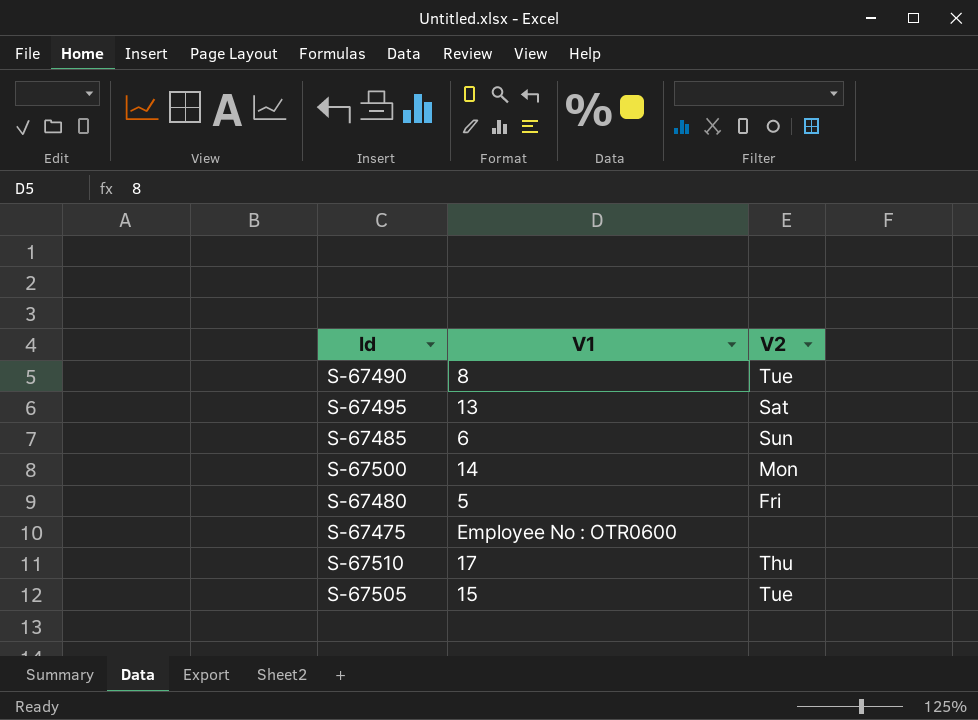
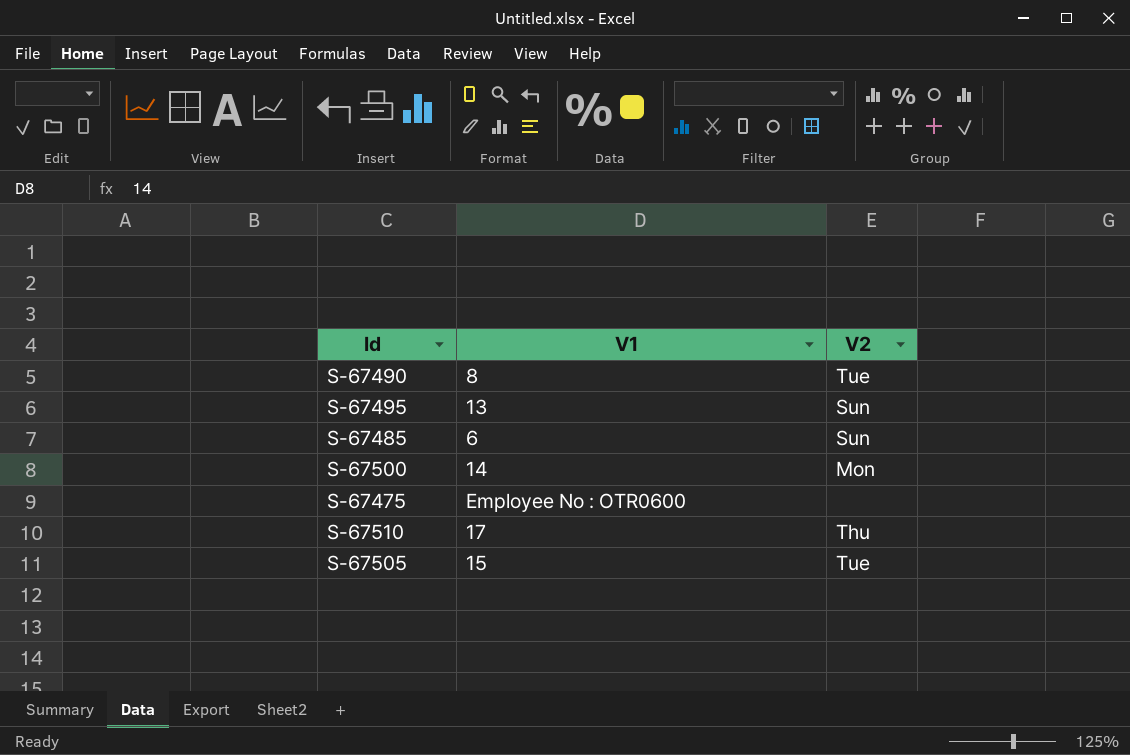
row S-67480: 5 | Fri -> none
S-67495 | V2: Sat -> Sun

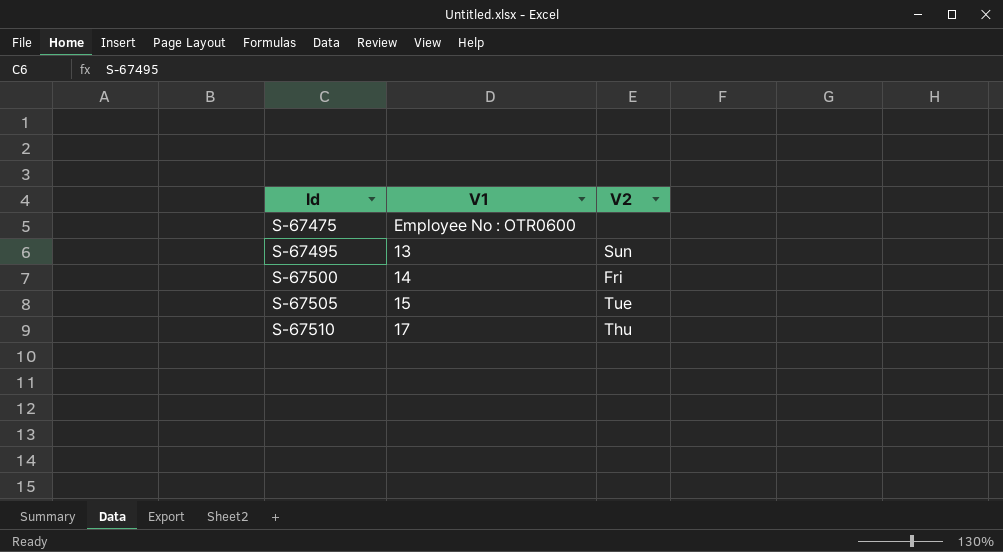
row order: none -> Id ascending
row S-67490: 8 | Tue -> none
row S-67485: 6 | Sun -> none
S-67500 | V2: Mon -> Fri

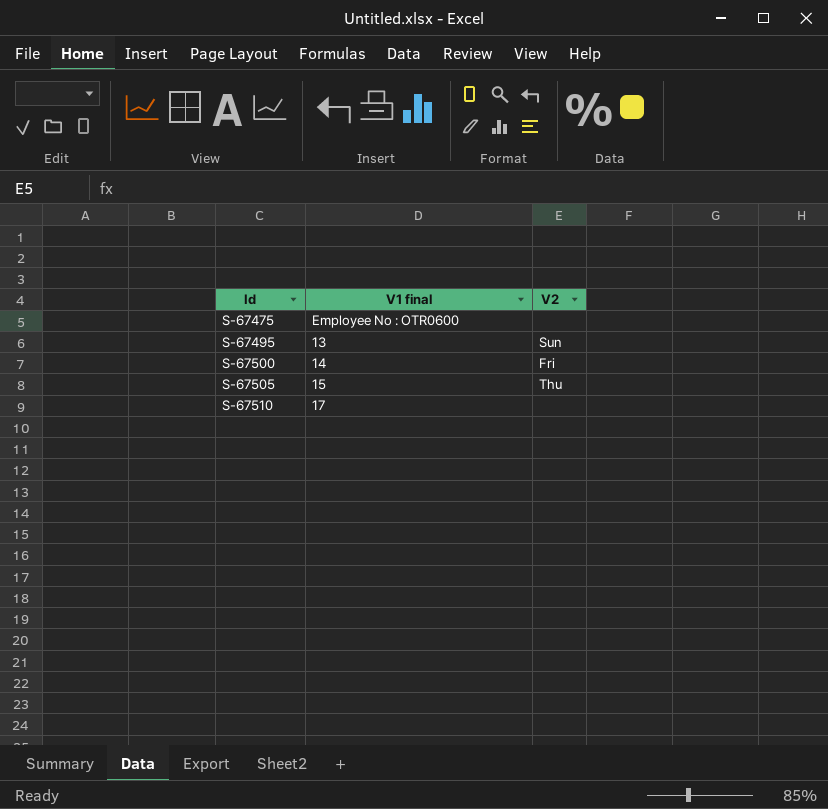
column name: V1 -> V1 final
S-67505 | V2: Tue -> Thu
S-67510 | V2: Thu -> none

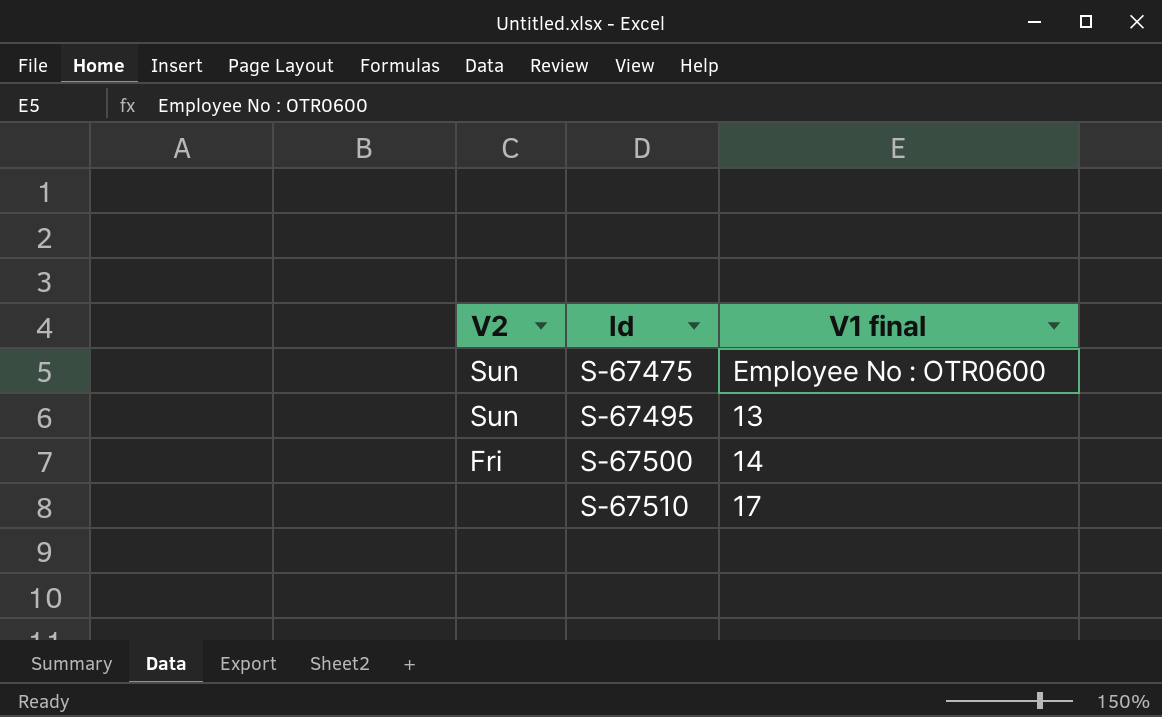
column V2 | position: 3 -> 1
row S-67505: 15 | Thu -> none
S-67475 | V2: none -> Sun

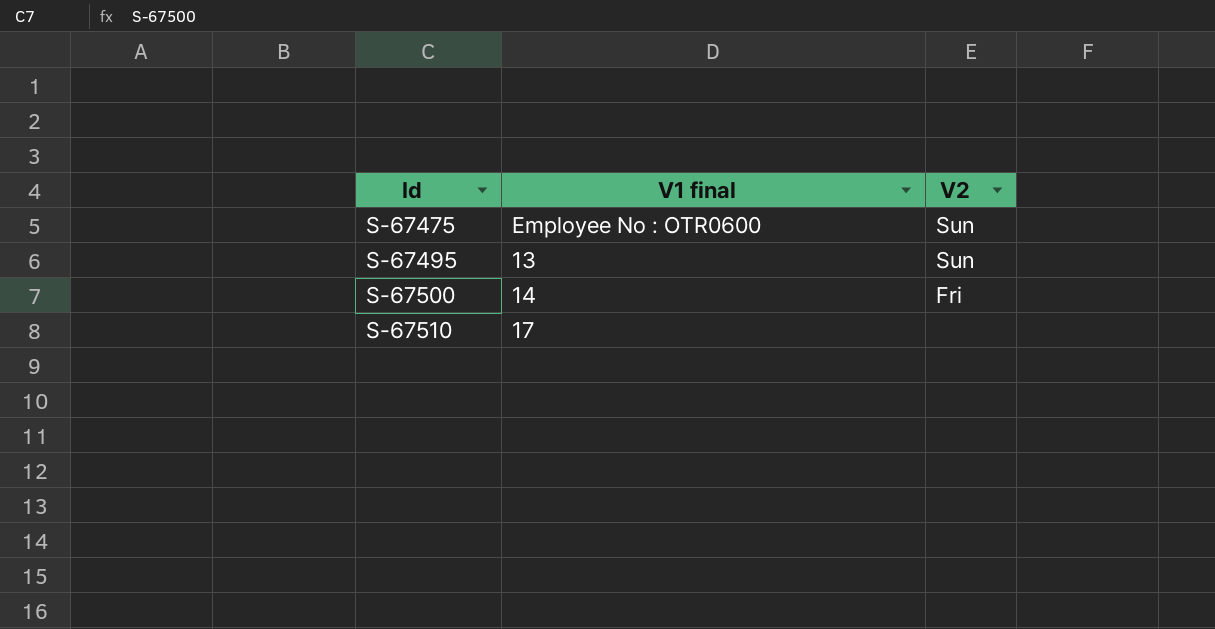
column V2 | position: 1 -> 3

